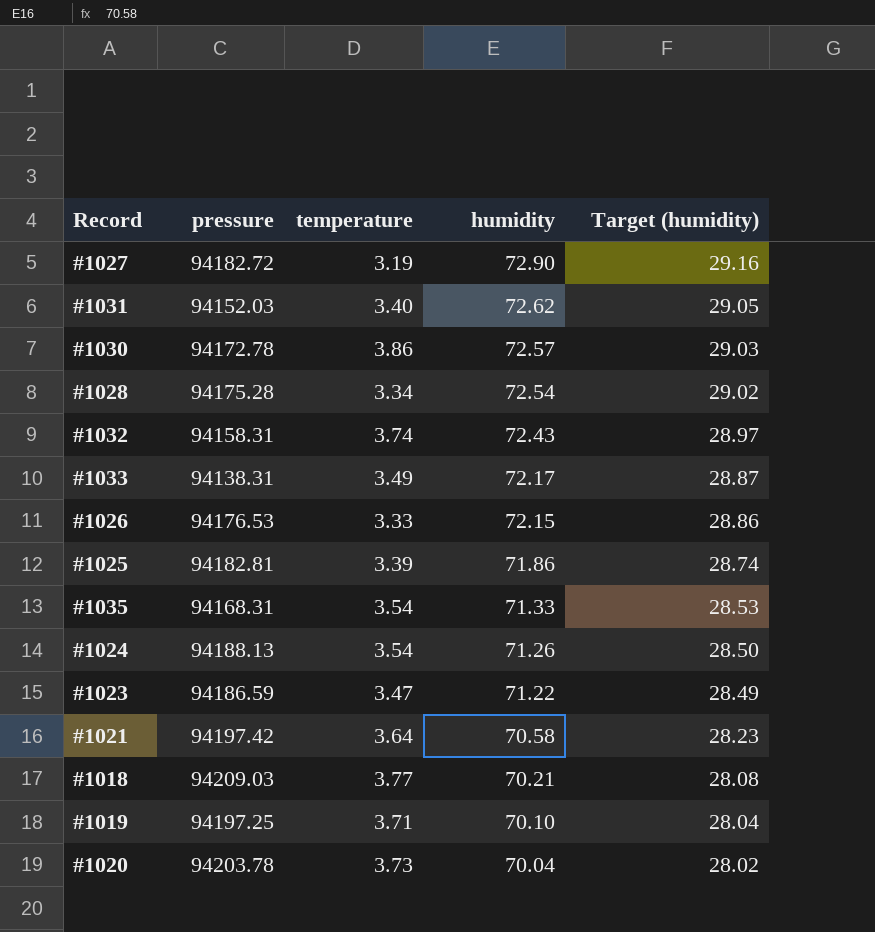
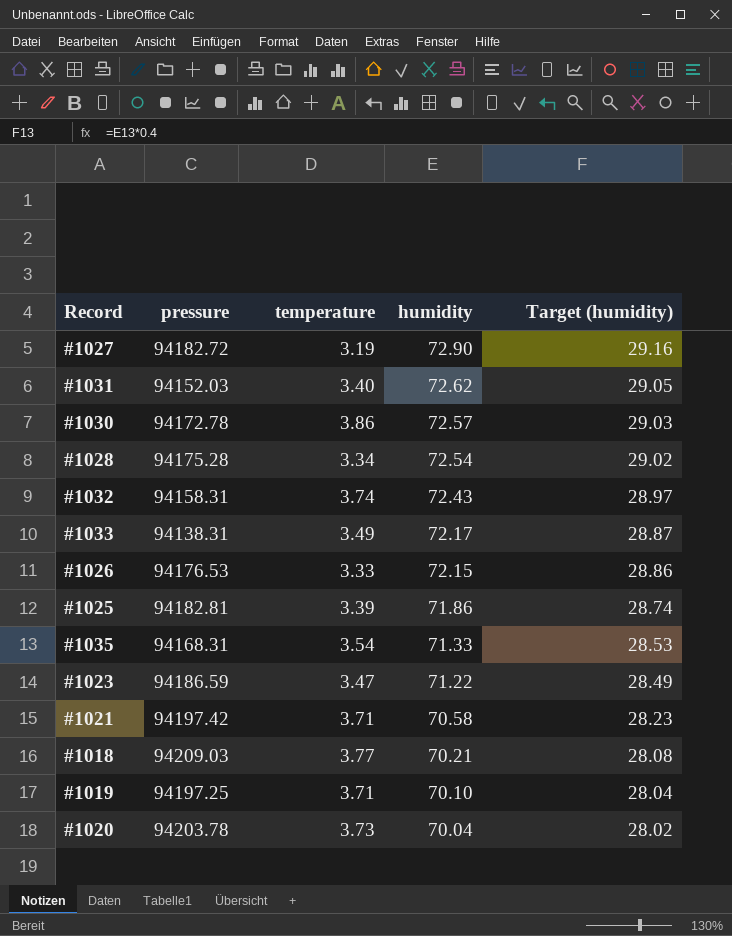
row #1024: 94188.13 | 3.54 | 71.26 | 28.50 -> none
#1021 | temperature: 3.64 -> 3.71

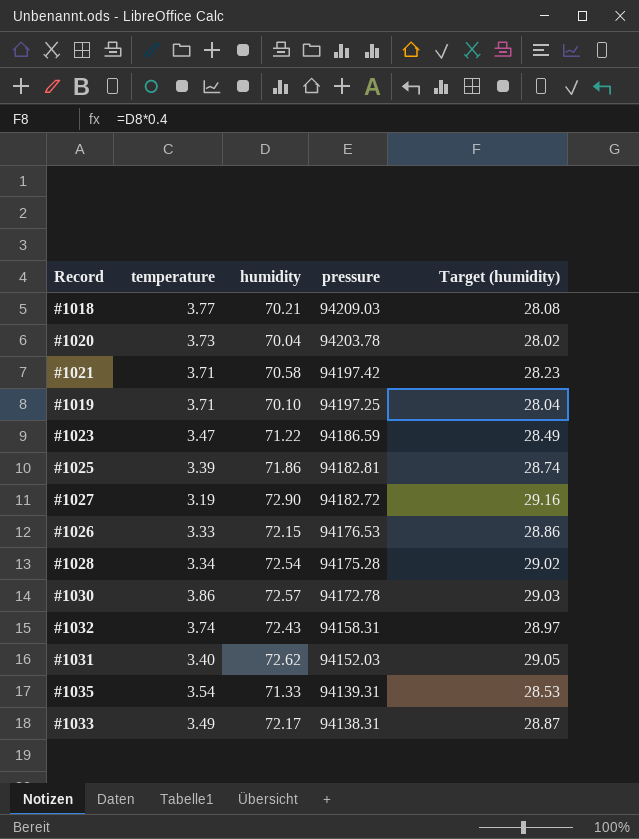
row order: humidity descending -> pressure descending
column pressure | position: 2 -> 4
#1035 | pressure: 94168.31 -> 94139.31

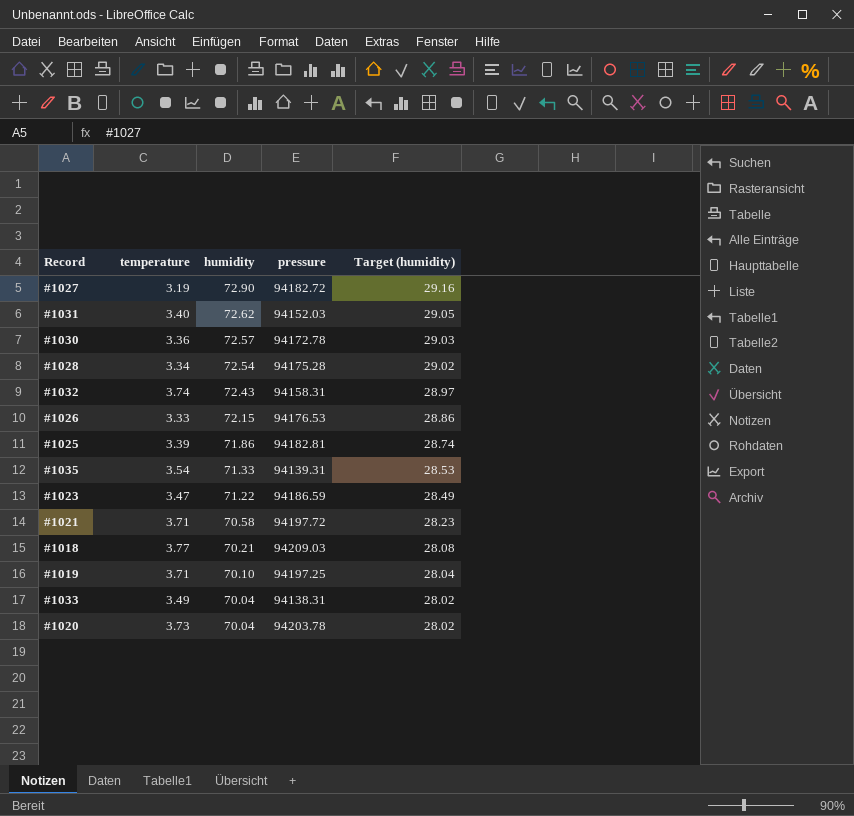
row order: pressure descending -> humidity descending
#1030 | temperature: 3.86 -> 3.36
#1021 | pressure: 94197.42 -> 94197.72
#1033 | humidity: 72.17 -> 70.04
#1033 | Target (humidity): 28.87 -> 28.02

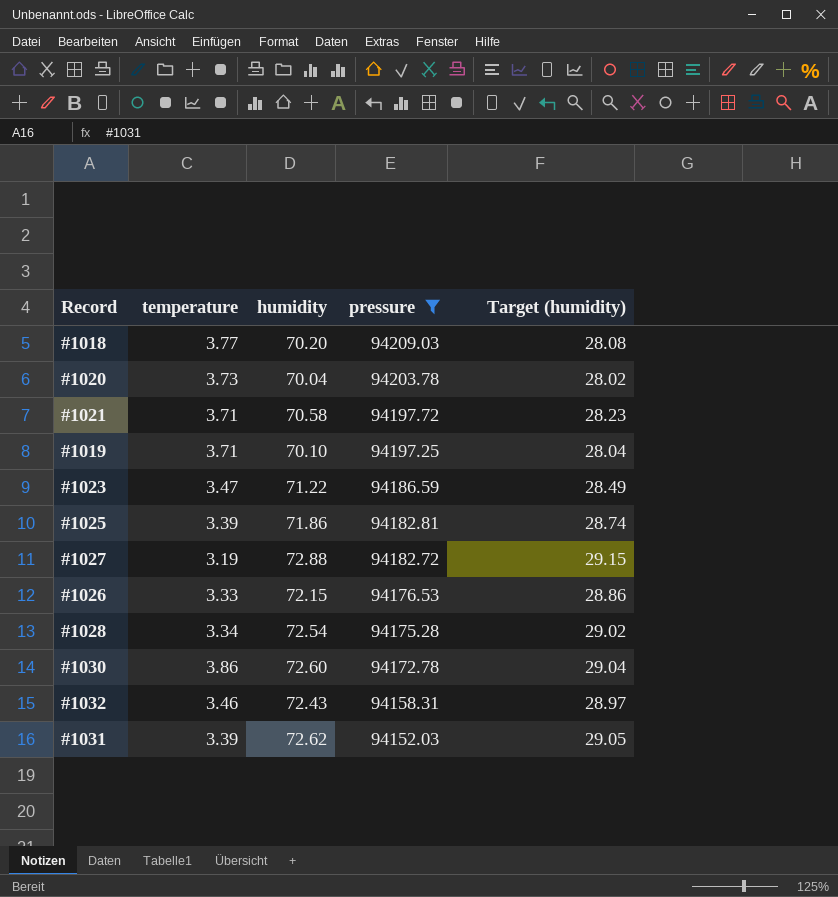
filter: none -> pressure >= 94152.03
row order: humidity descending -> pressure descending
#1018 | humidity: 70.21 -> 70.20
#1027 | humidity: 72.90 -> 72.88
#1027 | Target (humidity): 29.16 -> 29.15
#1030 | temperature: 3.36 -> 3.86
#1030 | humidity: 72.57 -> 72.60
#1030 | Target (humidity): 29.03 -> 29.04
#1032 | temperature: 3.74 -> 3.46
#1031 | temperature: 3.40 -> 3.39

